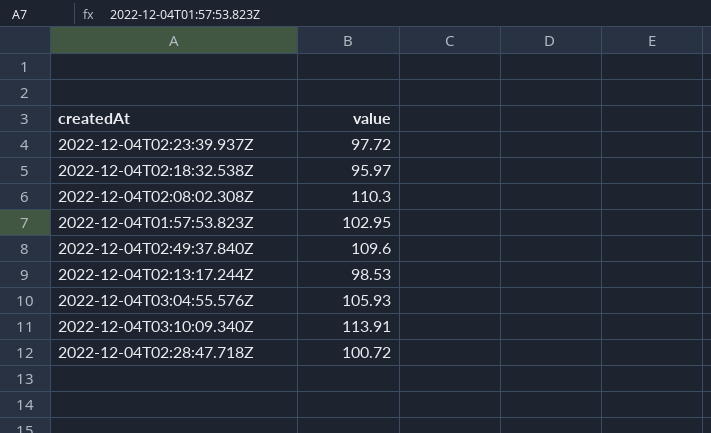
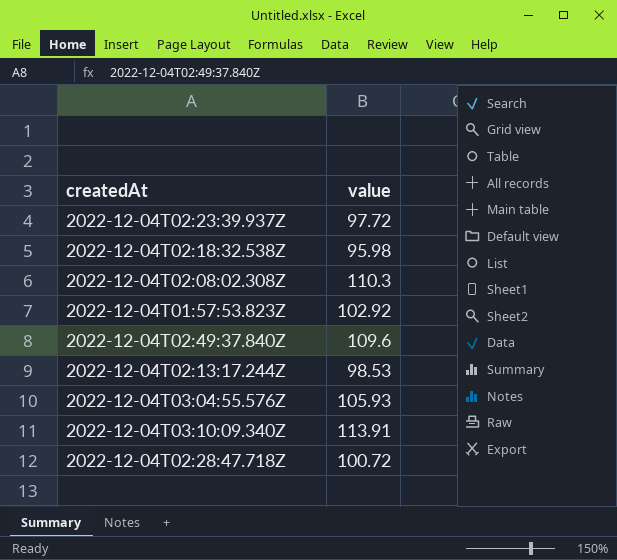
2022-12-04T02:18:32.538Z | value: 95.97 -> 95.98
2022-12-04T01:57:53.823Z | value: 102.95 -> 102.92

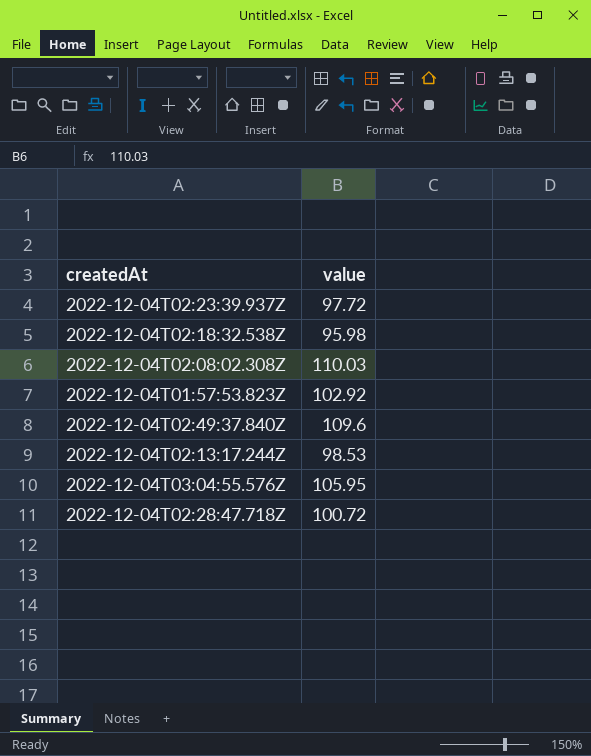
row 2022-12-04T03:10:09.340Z: 113.91 -> none
2022-12-04T02:08:02.308Z | value: 110.3 -> 110.03
2022-12-04T03:04:55.576Z | value: 105.93 -> 105.95

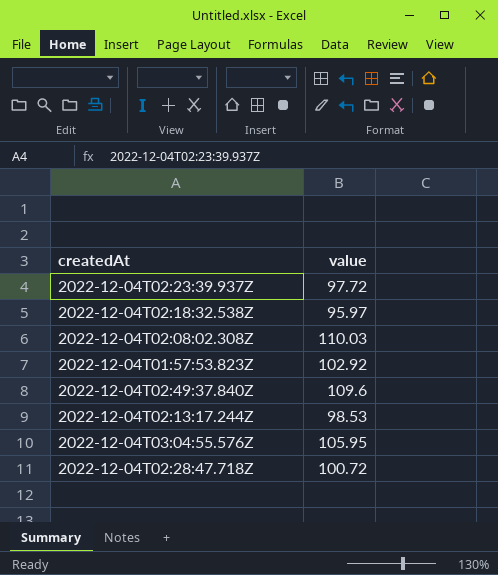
2022-12-04T02:18:32.538Z | value: 95.98 -> 95.97

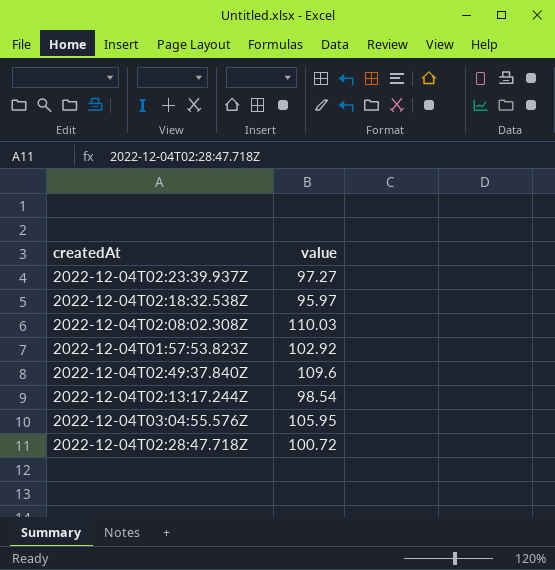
2022-12-04T02:23:39.937Z | value: 97.72 -> 97.27
2022-12-04T02:13:17.244Z | value: 98.53 -> 98.54

